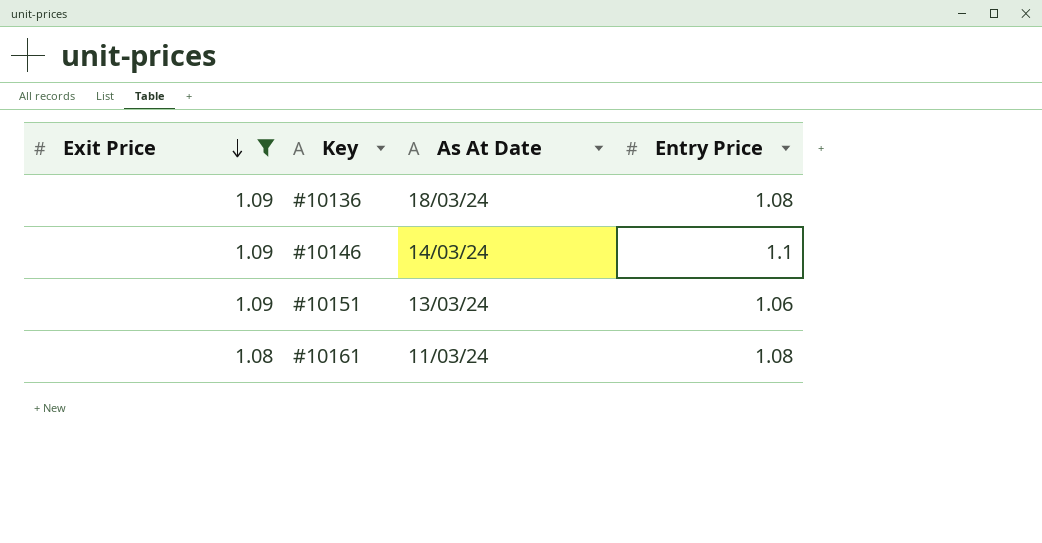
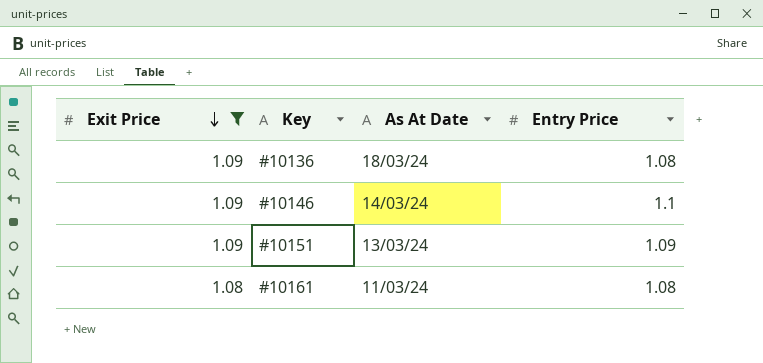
#10151 | Entry Price: 1.06 -> 1.09

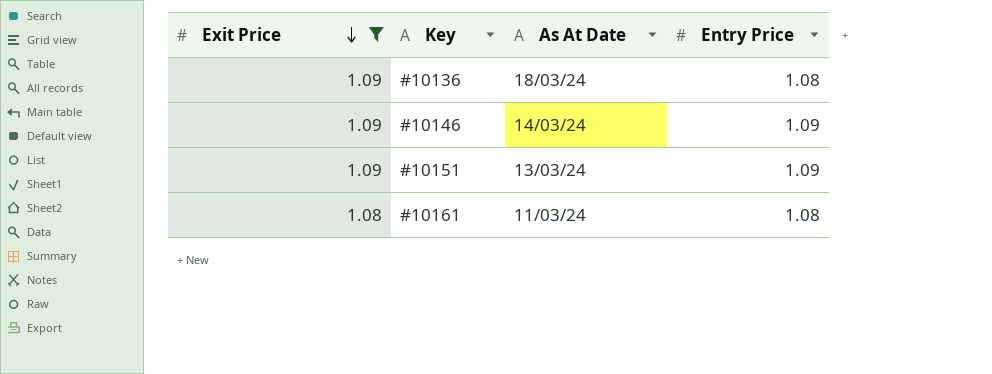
#10146 | Entry Price: 1.1 -> 1.09

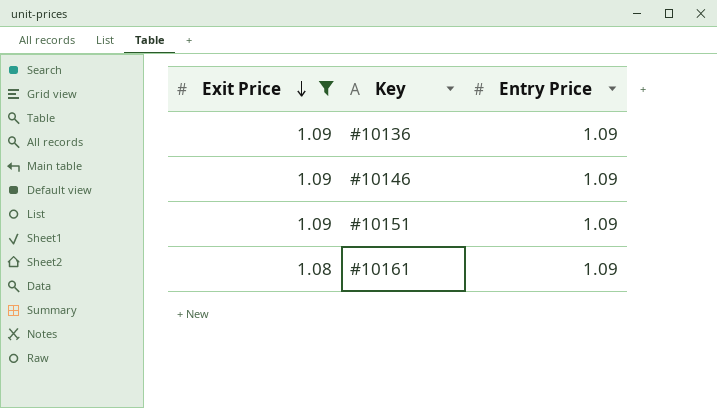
column As At Date | position: 3 -> none
#10136 | Entry Price: 1.08 -> 1.09
#10161 | Entry Price: 1.08 -> 1.09

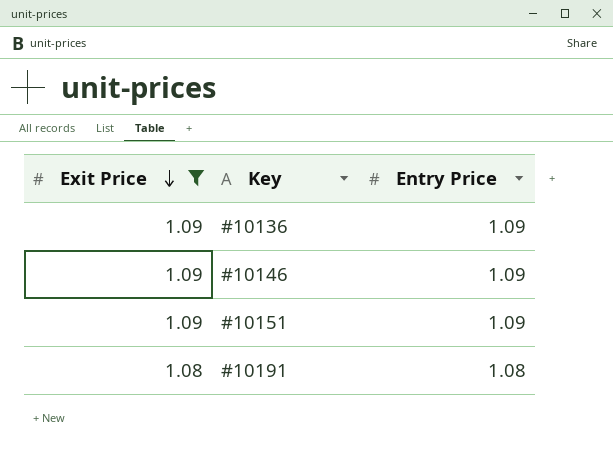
row #10161: 1.08 | 1.09 -> none
row #10191: none -> 1.08 | 1.08

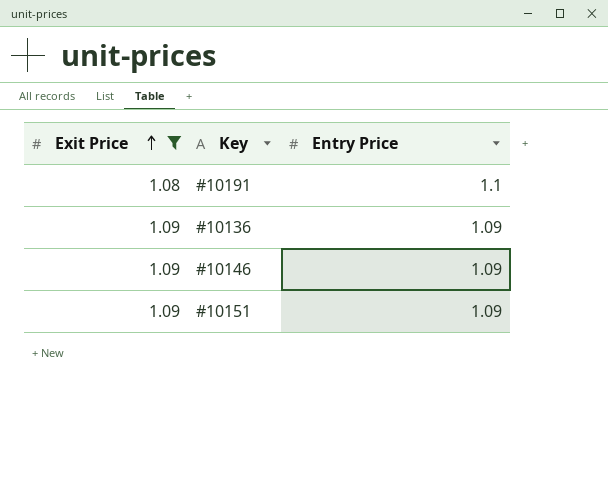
row order: Exit Price descending -> Exit Price ascending
#10191 | Entry Price: 1.08 -> 1.1

